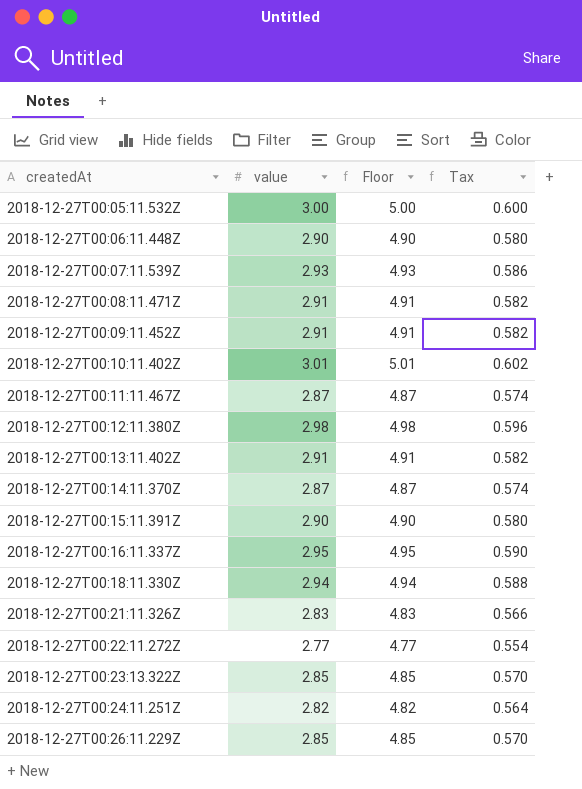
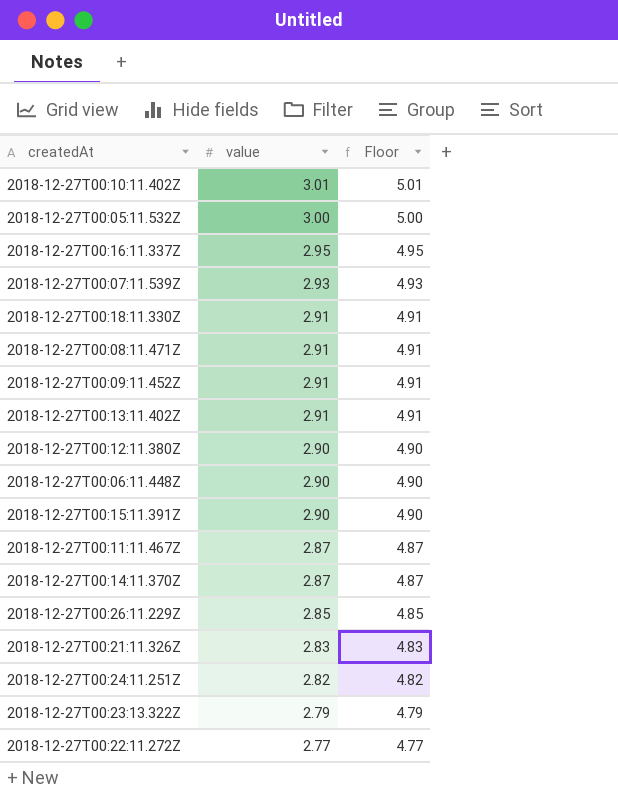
row order: createdAt ascending -> value descending
column Tax | formula: [value] * 0.2 -> none
2018-12-27T00:18:11.330Z | value: 2.94 -> 2.91
2018-12-27T00:18:11.330Z | Floor: 4.94 -> 4.91
2018-12-27T00:12:11.380Z | value: 2.98 -> 2.90
2018-12-27T00:12:11.380Z | Floor: 4.98 -> 4.90
2018-12-27T00:23:13.322Z | value: 2.85 -> 2.79
2018-12-27T00:23:13.322Z | Floor: 4.85 -> 4.79

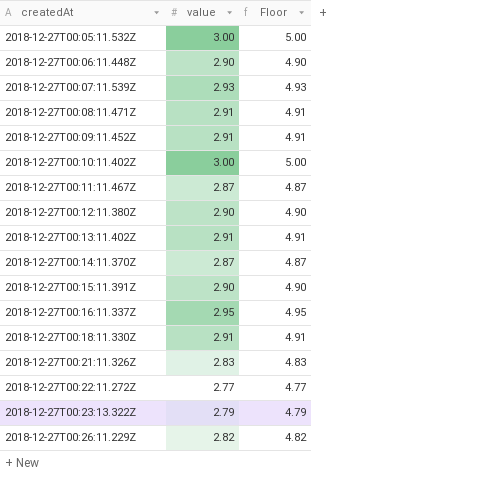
row order: value descending -> createdAt ascending
row 2018-12-27T00:24:11.251Z: 2.82 | 4.82 -> none
2018-12-27T00:10:11.402Z | value: 3.01 -> 3.00
2018-12-27T00:10:11.402Z | Floor: 5.01 -> 5.00
2018-12-27T00:26:11.229Z | value: 2.85 -> 2.82
2018-12-27T00:26:11.229Z | Floor: 4.85 -> 4.82

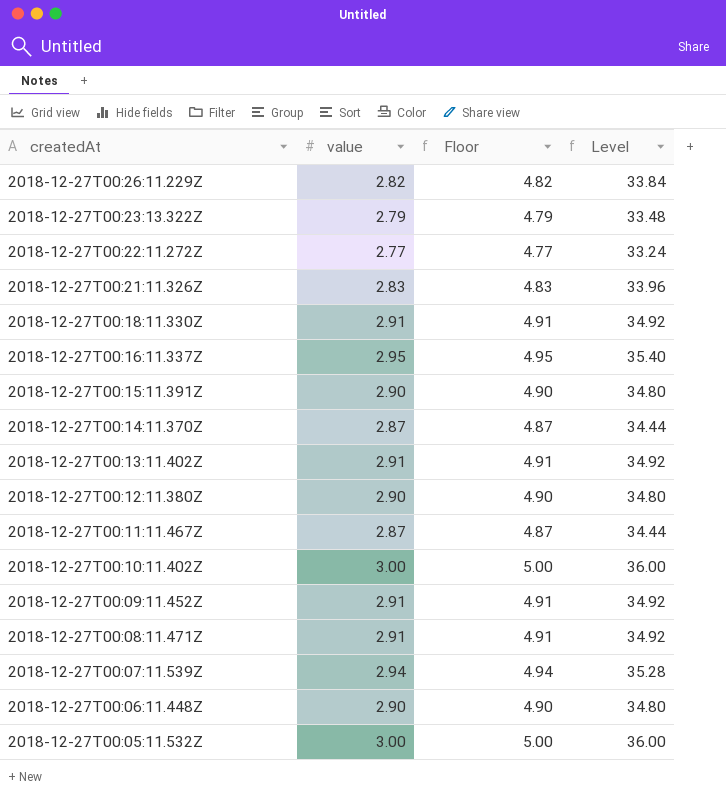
row order: createdAt ascending -> createdAt descending
column Level | formula: none -> [value] * 12
2018-12-27T00:07:11.539Z | value: 2.93 -> 2.94
2018-12-27T00:07:11.539Z | Floor: 4.93 -> 4.94

